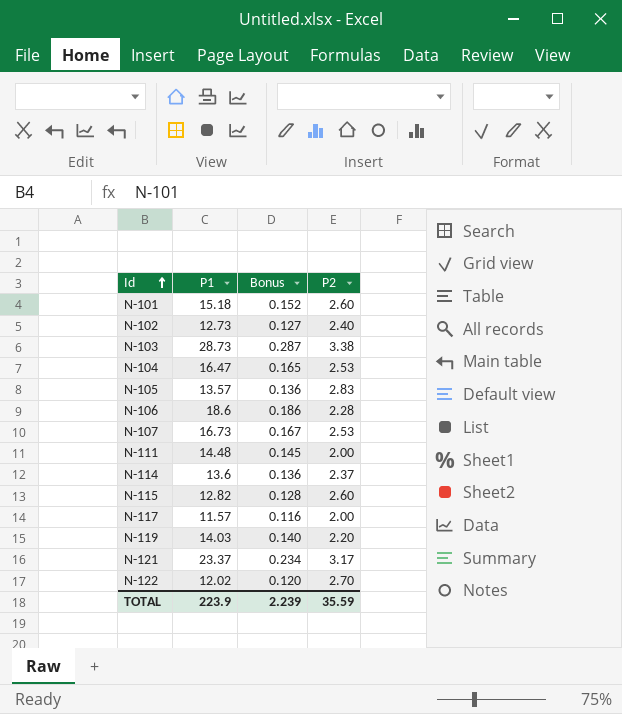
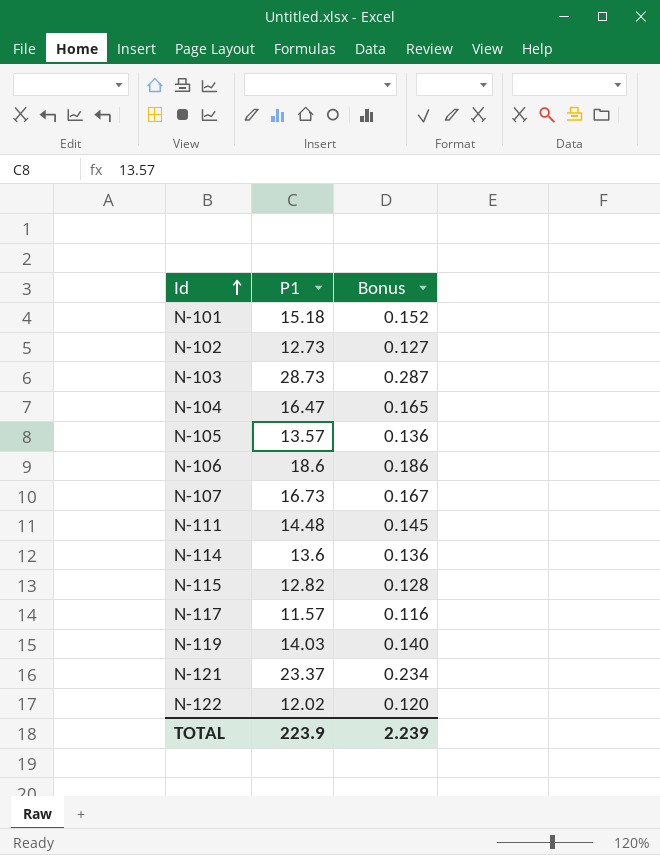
column P2 | position: 4 -> none

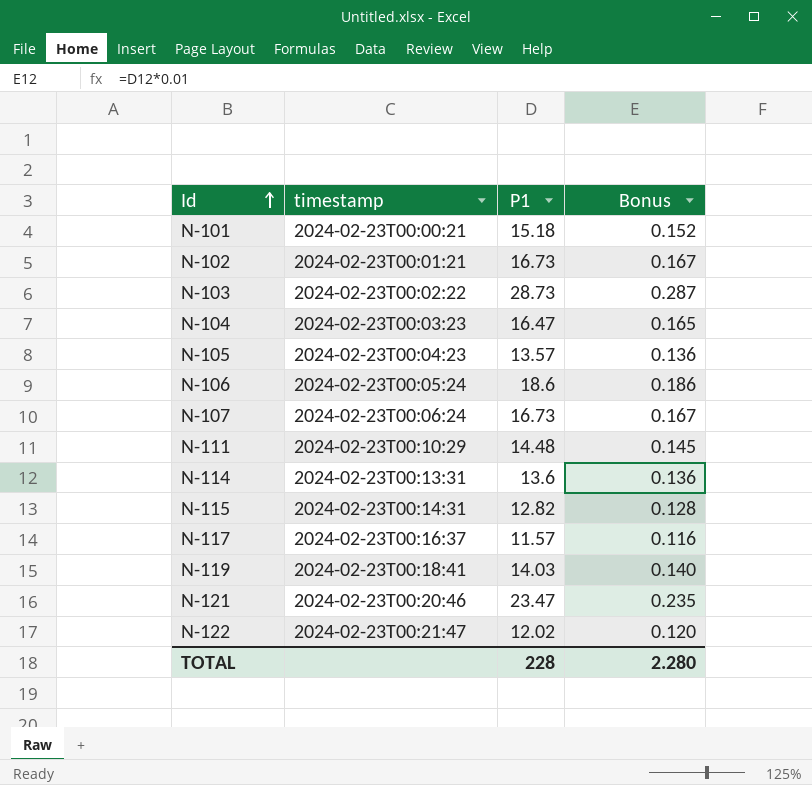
column timestamp | position: none -> 2
N-102 | P1: 12.73 -> 16.73
N-102 | Bonus: 0.127 -> 0.167
N-121 | P1: 23.37 -> 23.47
N-121 | Bonus: 0.234 -> 0.235
TOTAL | P1: 223.9 -> 228
TOTAL | Bonus: 2.239 -> 2.280

